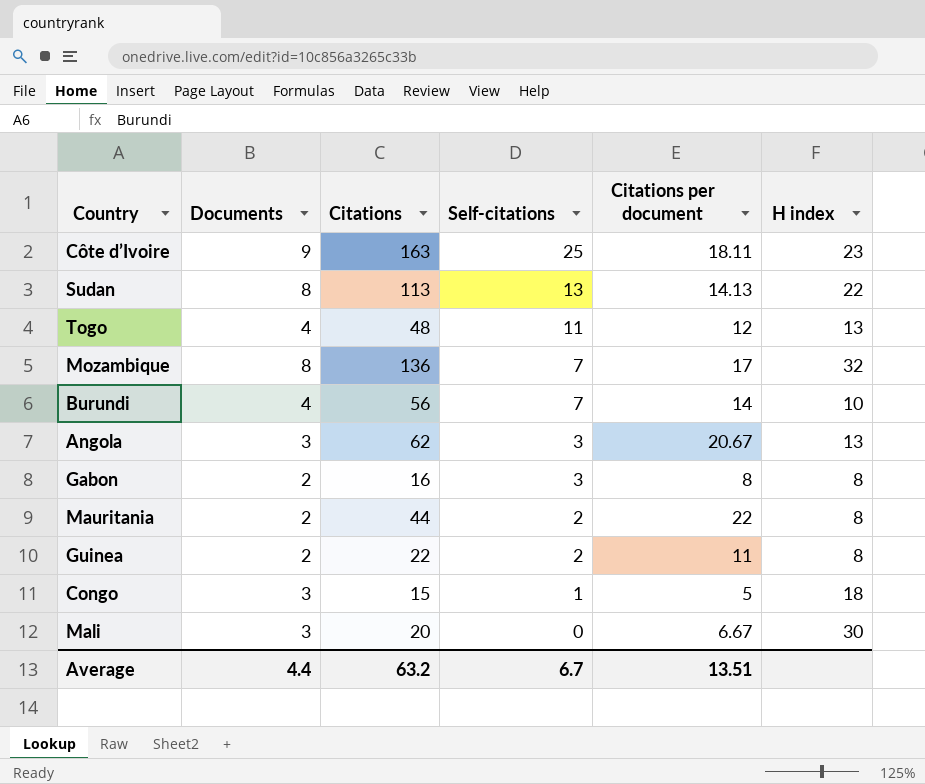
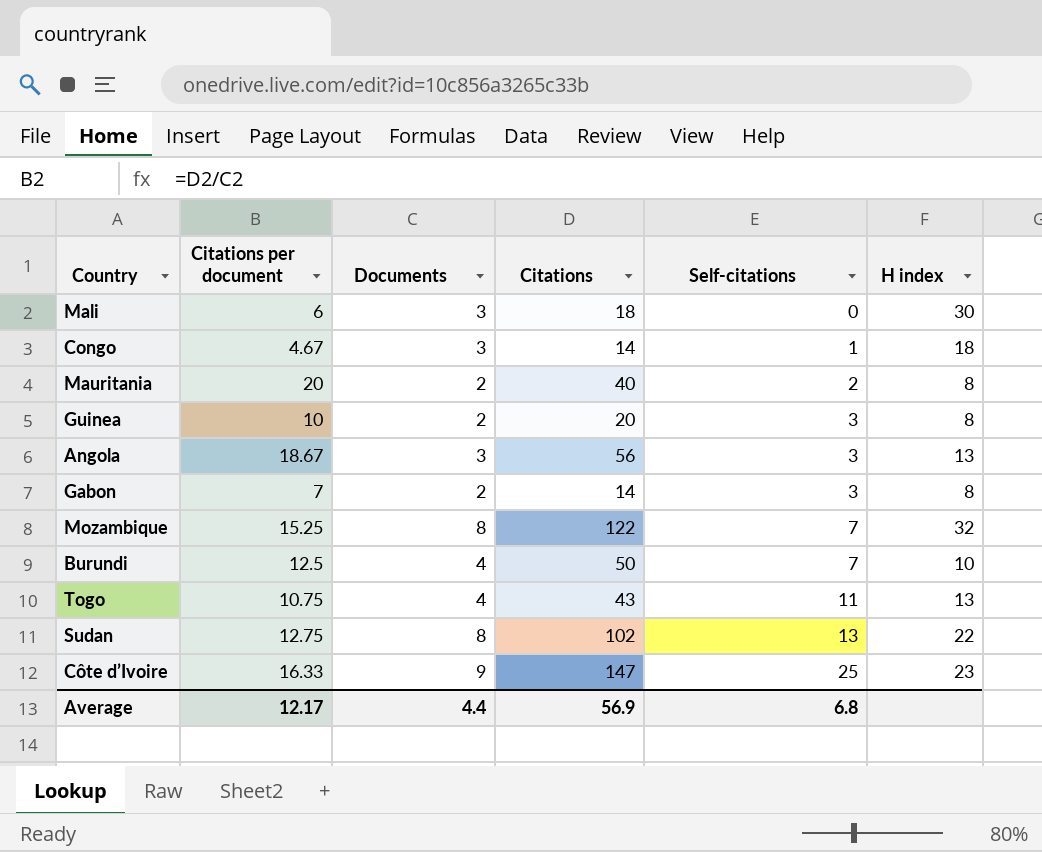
row order: Self-citations descending -> Self-citations ascending
column Citations per document | position: 5 -> 2
Mali | Citations per document: 6.67 -> 6
Mali | Citations: 20 -> 18
Congo | Citations per document: 5 -> 4.67
Congo | Citations: 15 -> 14
Mauritania | Citations per document: 22 -> 20
Mauritania | Citations: 44 -> 40
Guinea | Citations per document: 11 -> 10
Guinea | Citations: 22 -> 20
Guinea | Self-citations: 2 -> 3
Angola | Citations per document: 20.67 -> 18.67
Angola | Citations: 62 -> 56
Gabon | Citations per document: 8 -> 7
Gabon | Citations: 16 -> 14
Mozambique | Citations per document: 17 -> 15.25
Mozambique | Citations: 136 -> 122
Burundi | Citations per document: 14 -> 12.5
Burundi | Citations: 56 -> 50
Togo | Citations per document: 12 -> 10.75
Togo | Citations: 48 -> 43
Sudan | Citations per document: 14.13 -> 12.75
Sudan | Citations: 113 -> 102
Côte d’Ivoire | Citations per document: 18.11 -> 16.33
Côte d’Ivoire | Citations: 163 -> 147
Average | Citations per document: 13.51 -> 12.17
Average | Citations: 63.2 -> 56.9
Average | Self-citations: 6.7 -> 6.8

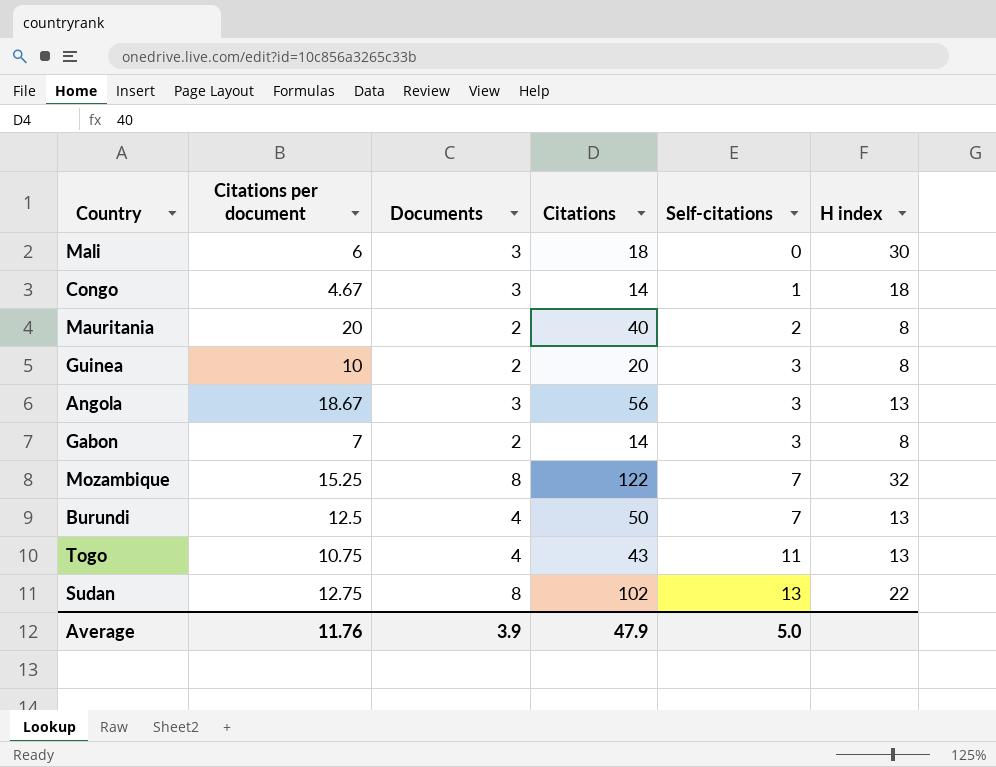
row Côte d’Ivoire: 16.33 | 9 | 147 | 25 | 23 -> none
Burundi | H index: 10 -> 13
Average | Citations per document: 12.17 -> 11.76
Average | Documents: 4.4 -> 3.9
Average | Citations: 56.9 -> 47.9
Average | Self-citations: 6.8 -> 5.0

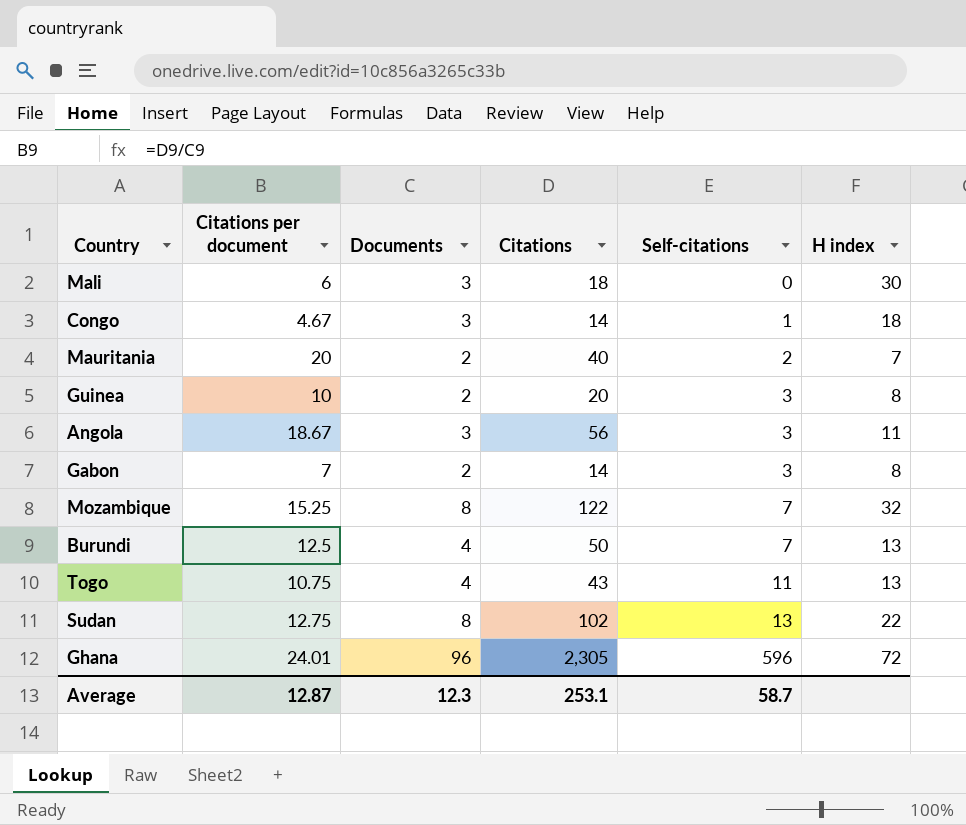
Mauritania | H index: 8 -> 7
Angola | H index: 13 -> 11
row Ghana: none -> 24.01 | 96 | 2,305 | 596 | 72
Average | Citations per document: 11.76 -> 12.87
Average | Documents: 3.9 -> 12.3
Average | Citations: 47.9 -> 253.1
Average | Self-citations: 5.0 -> 58.7

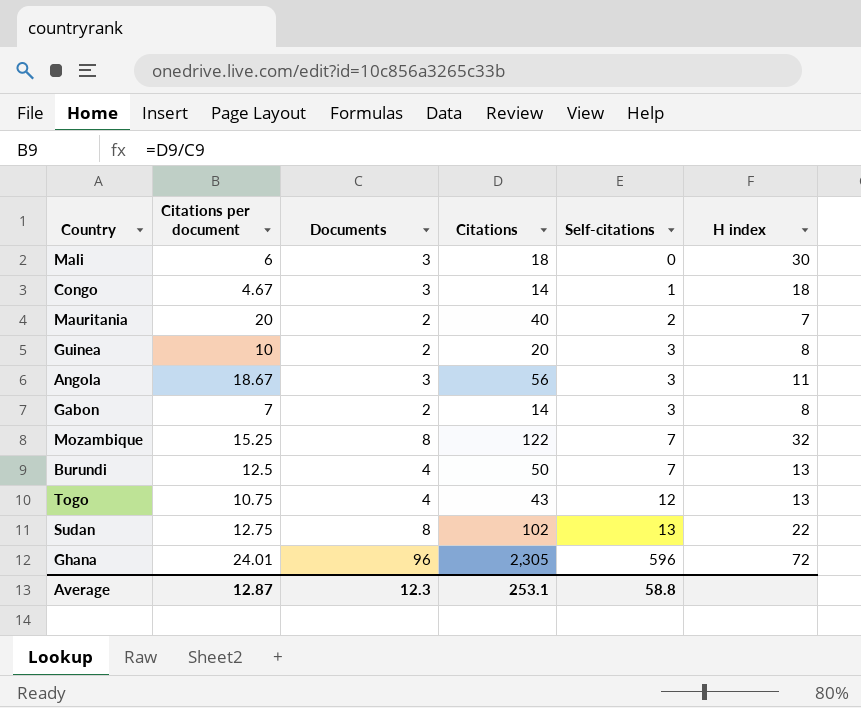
Togo | Self-citations: 11 -> 12
Average | Self-citations: 58.7 -> 58.8

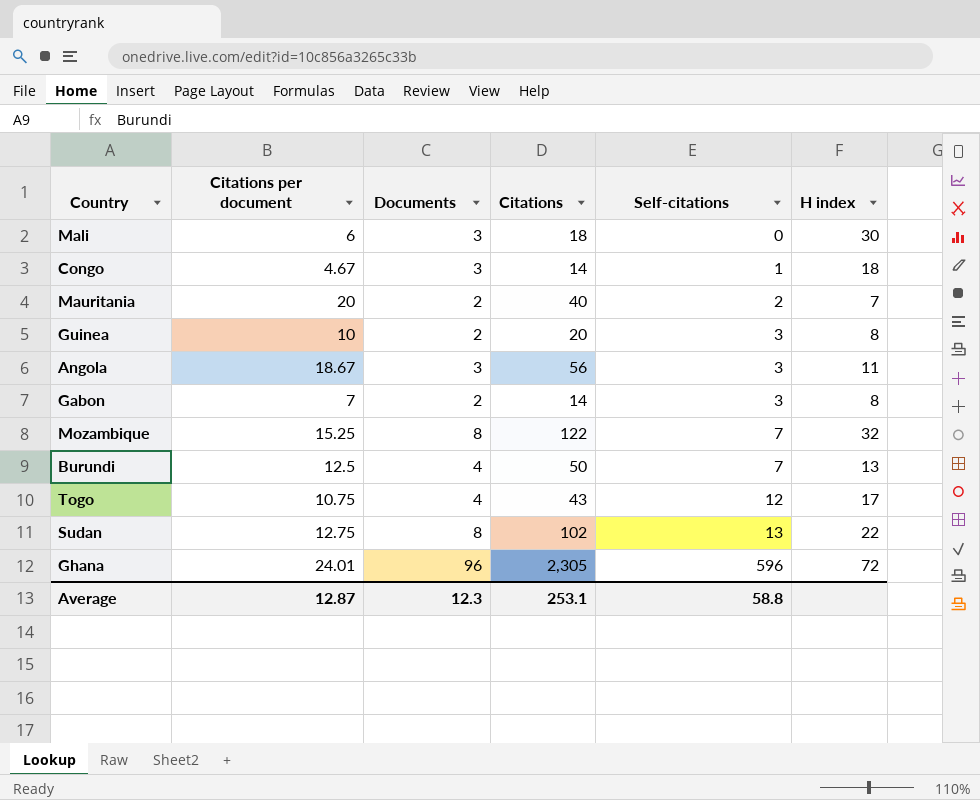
Togo | H index: 13 -> 17

